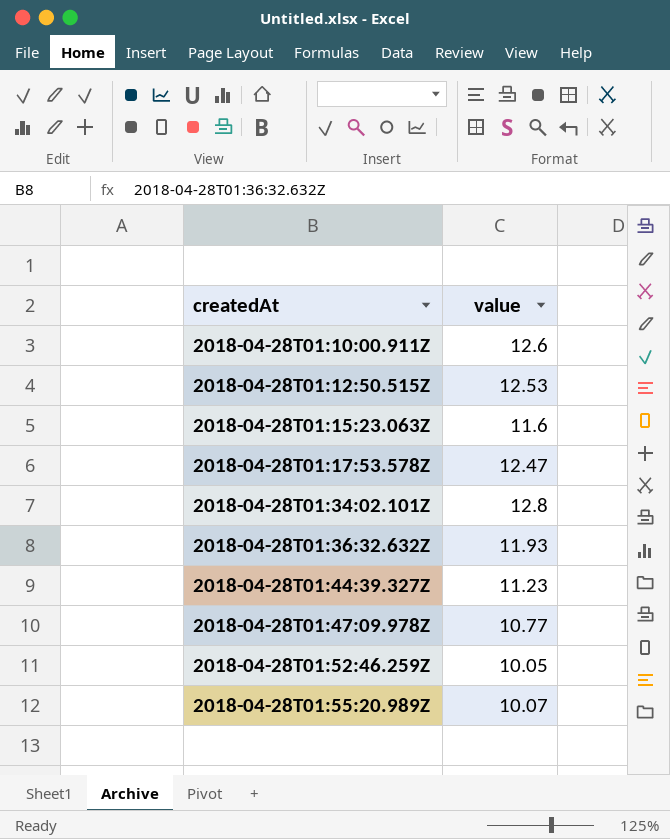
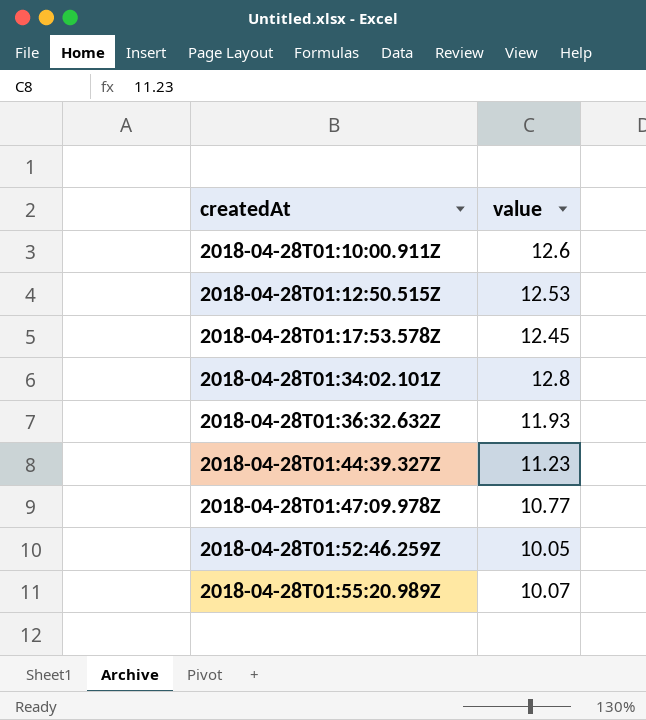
row 2018-04-28T01:15:23.063Z: 11.6 -> none
2018-04-28T01:17:53.578Z | value: 12.47 -> 12.45

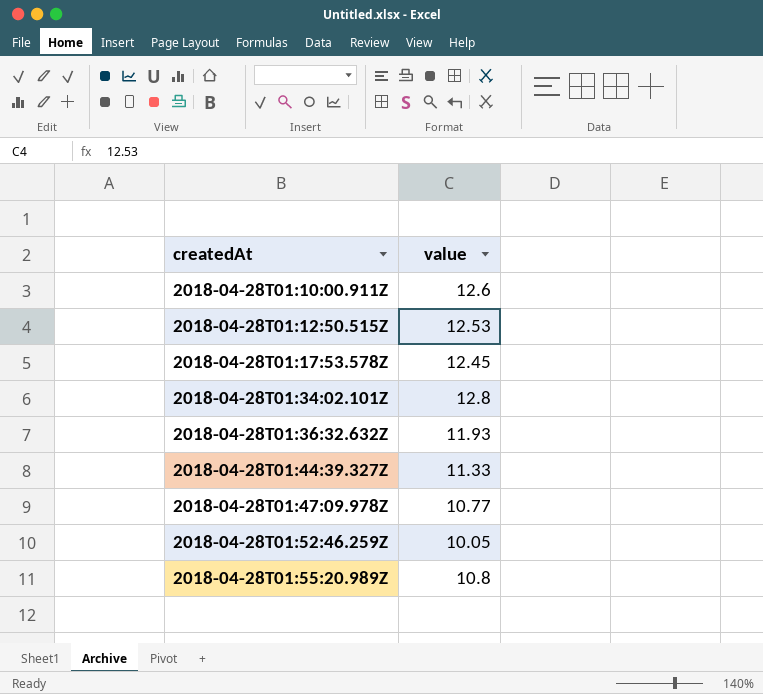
2018-04-28T01:44:39.327Z | value: 11.23 -> 11.33
2018-04-28T01:55:20.989Z | value: 10.07 -> 10.8

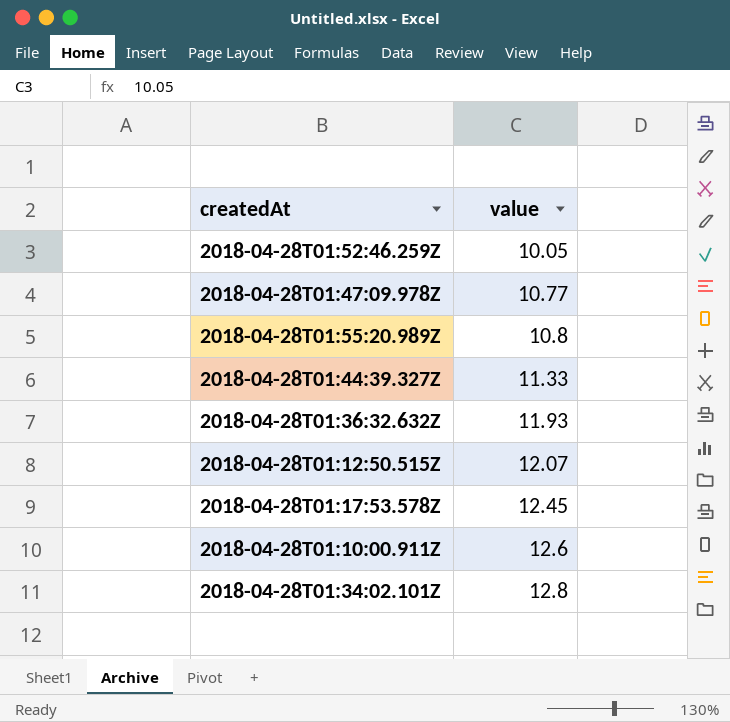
row order: createdAt ascending -> value ascending
2018-04-28T01:12:50.515Z | value: 12.53 -> 12.07

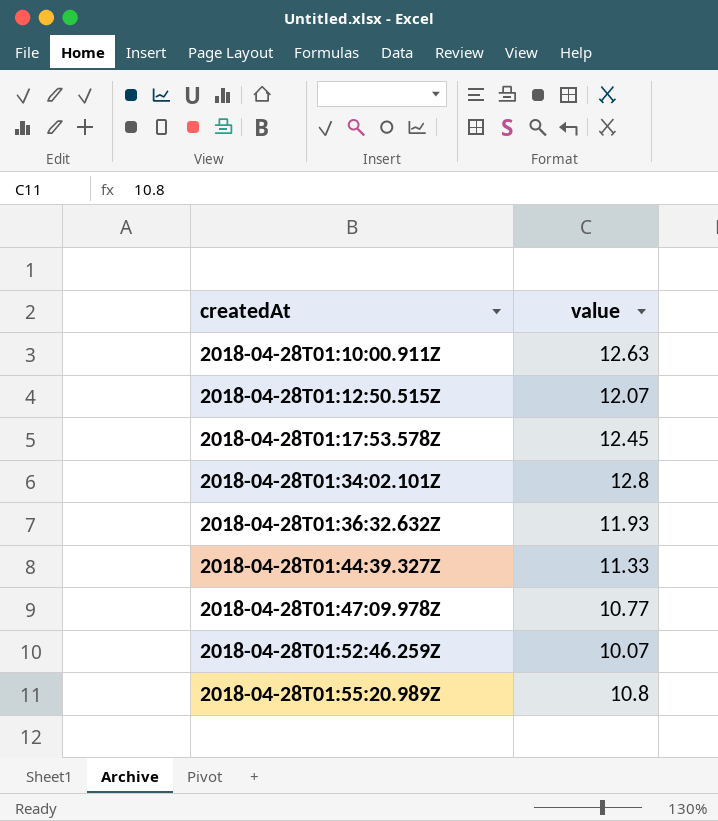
row order: value ascending -> createdAt ascending
2018-04-28T01:10:00.911Z | value: 12.6 -> 12.63
2018-04-28T01:52:46.259Z | value: 10.05 -> 10.07

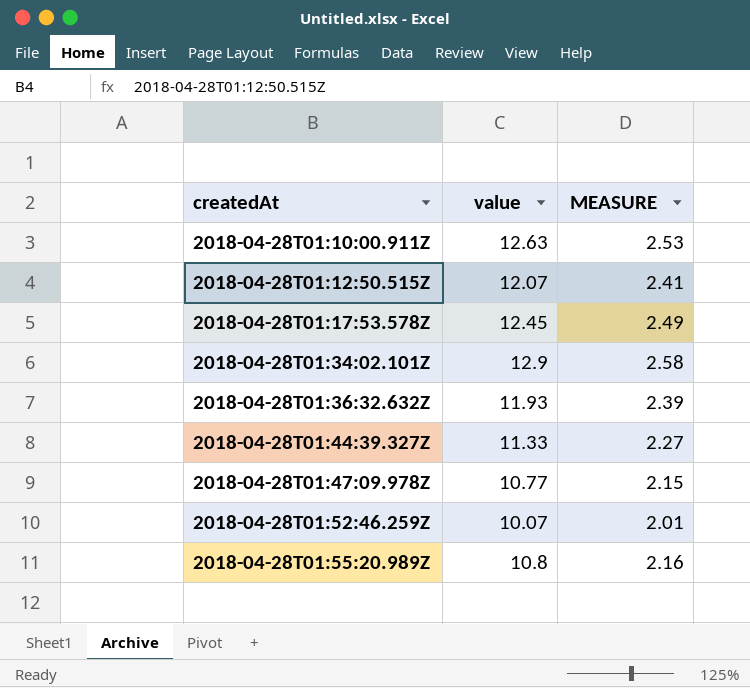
column MEASURE | formula: none -> [value] * 0.2
2018-04-28T01:34:02.101Z | value: 12.8 -> 12.9

